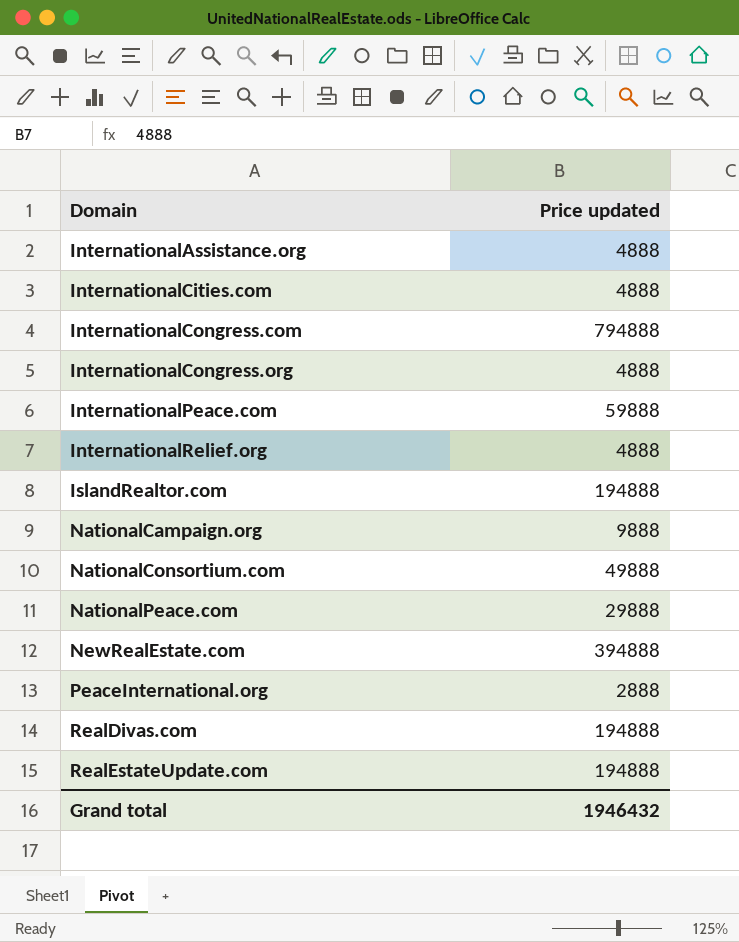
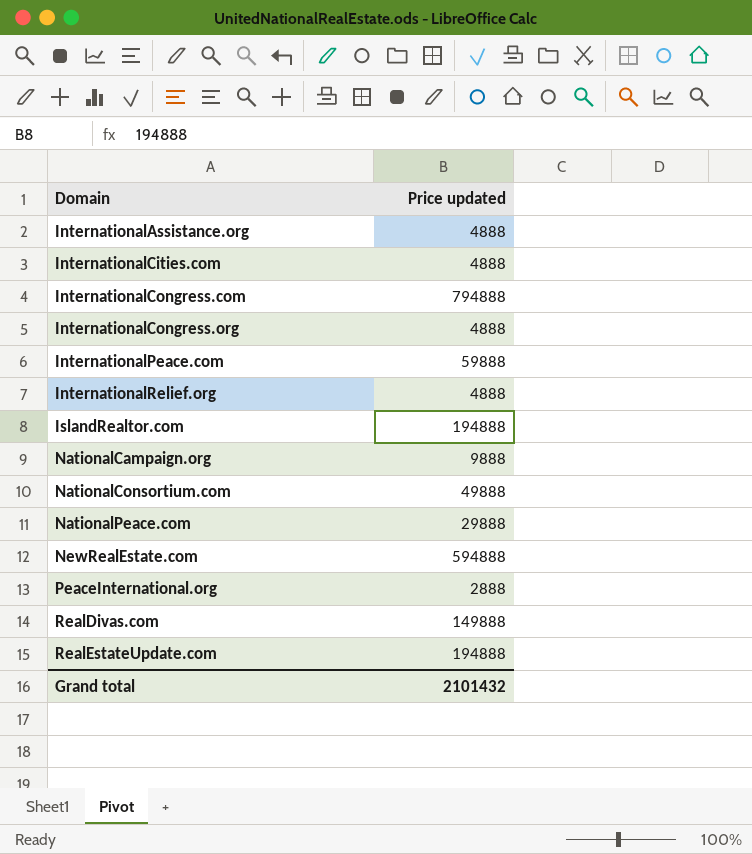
NewRealEstate.com | Price updated: 394888 -> 594888
RealDivas.com | Price updated: 194888 -> 149888
Grand total | Price updated: 1946432 -> 2101432

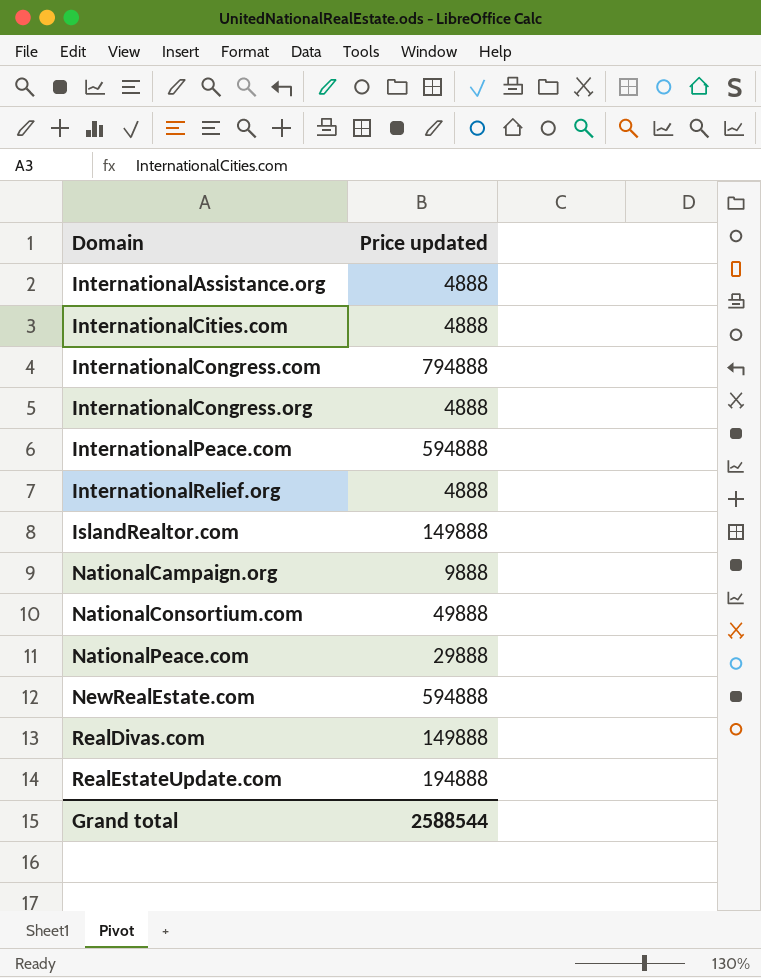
row PeaceInternational.org: 2888 -> none
InternationalPeace.com | Price updated: 59888 -> 594888
IslandRealtor.com | Price updated: 194888 -> 149888
Grand total | Price updated: 2101432 -> 2588544

